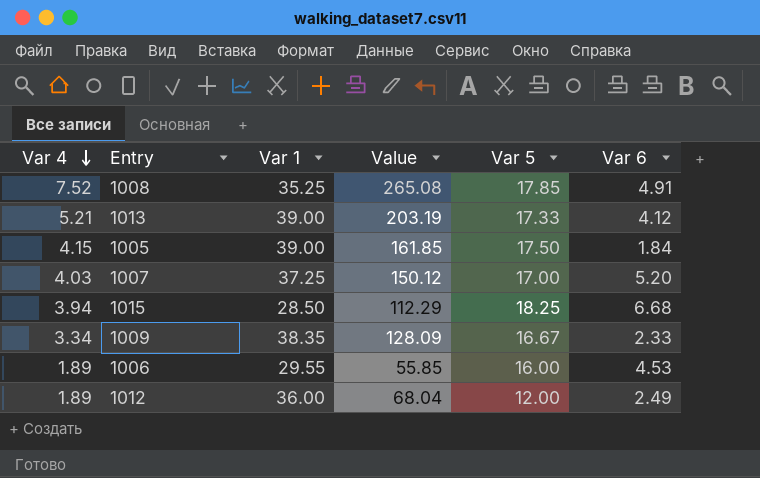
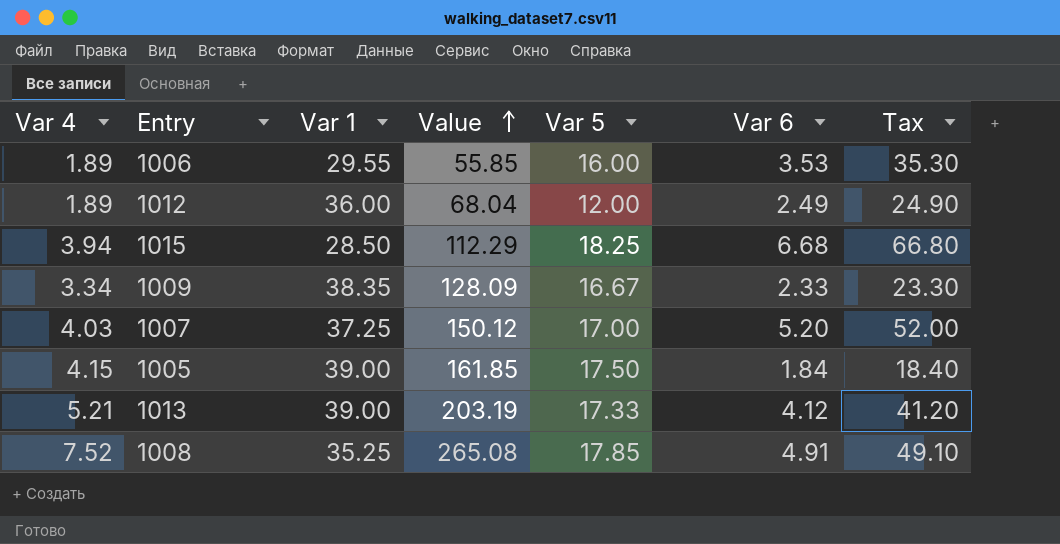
row order: Var 4 descending -> Value ascending
column Tax | formula: none -> [Var 6] * 10
1006 | Var 6: 4.53 -> 3.53

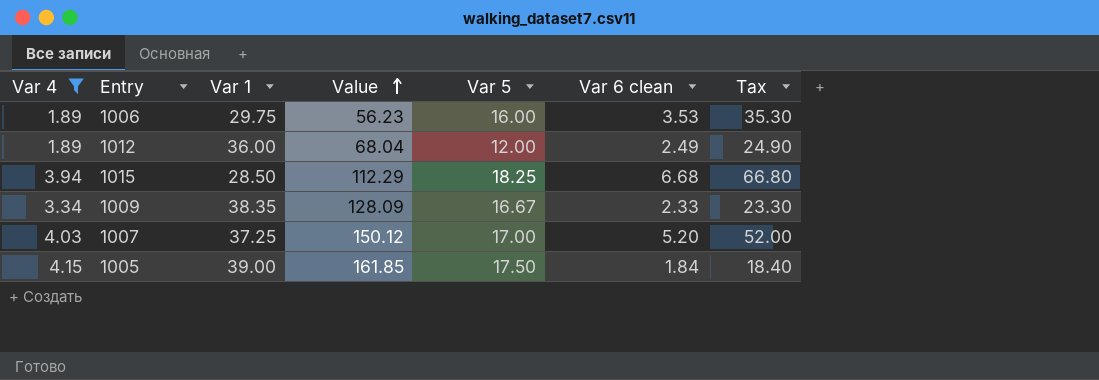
filter: none -> Var 4 <= 4.15
column name: Var 6 -> Var 6 clean
1006 | Var 1: 29.55 -> 29.75
1006 | Value: 55.85 -> 56.23

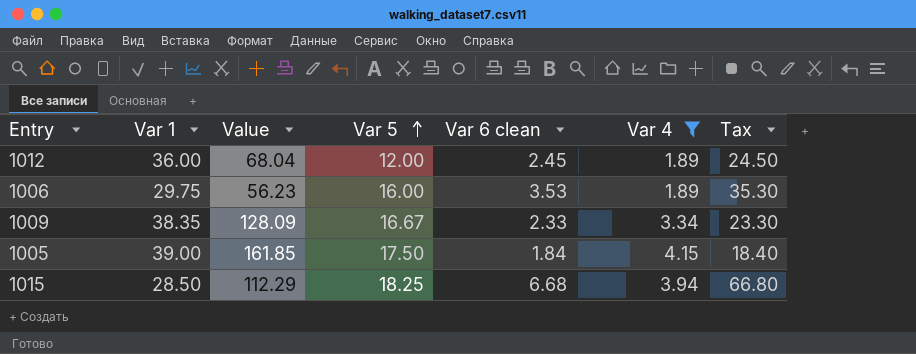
row order: Value ascending -> Var 5 ascending
column Var 4 | position: 1 -> 6
row 1007: 4.03 | 37.25 | 150.12 | 17.00 | 5.20 | 52.00 -> none
1012 | Var 6 clean: 2.49 -> 2.45
1012 | Tax: 24.90 -> 24.50

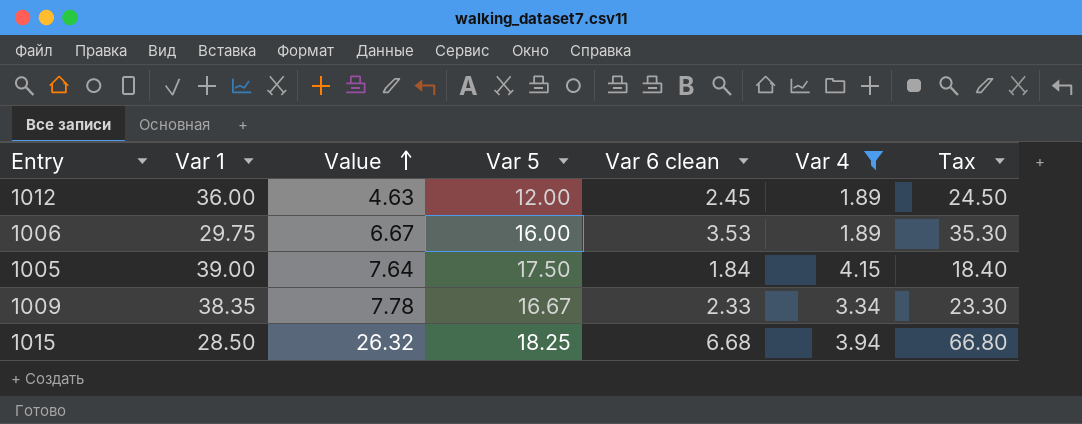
row order: Var 5 ascending -> Value ascending
column Value | formula: [Var 1] * [Var 4] -> [Var 6 clean] * [Var 4]

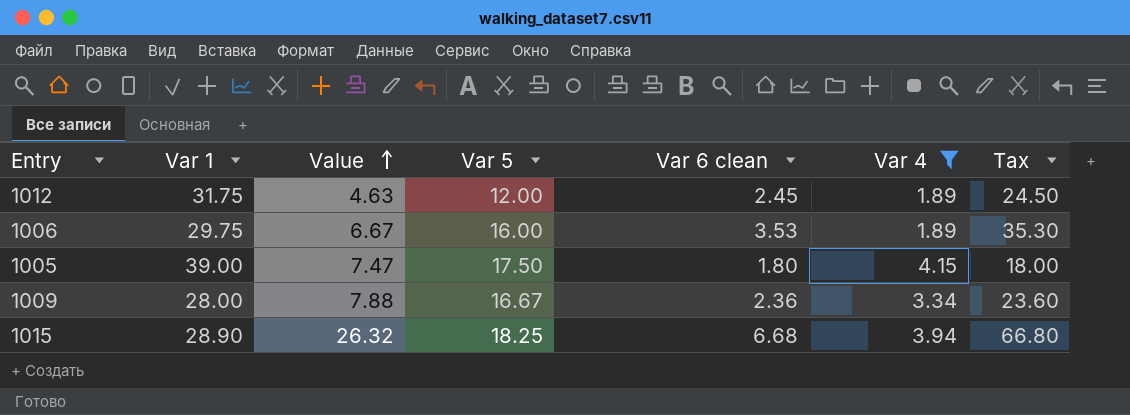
1012 | Var 1: 36.00 -> 31.75
1005 | Value: 7.64 -> 7.47
1005 | Var 6 clean: 1.84 -> 1.80
1005 | Tax: 18.40 -> 18.00
1009 | Var 1: 38.35 -> 28.00
1009 | Value: 7.78 -> 7.88
1009 | Var 6 clean: 2.33 -> 2.36
1009 | Tax: 23.30 -> 23.60
1015 | Var 1: 28.50 -> 28.90

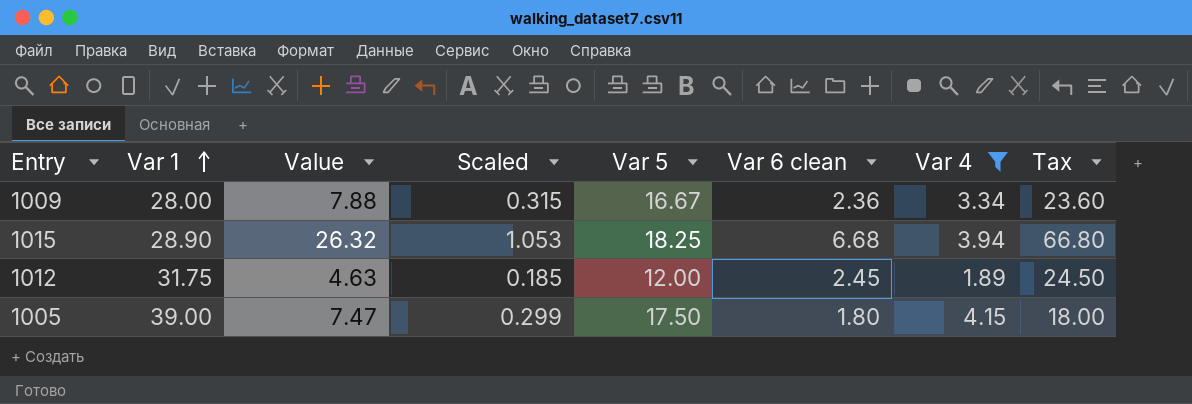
row order: Value ascending -> Var 1 ascending
column Scaled | formula: none -> [Value] * 0.04
row 1006: 29.75 | 6.67 | 16.00 | 3.53 | 1.89 | 35.30 -> none

